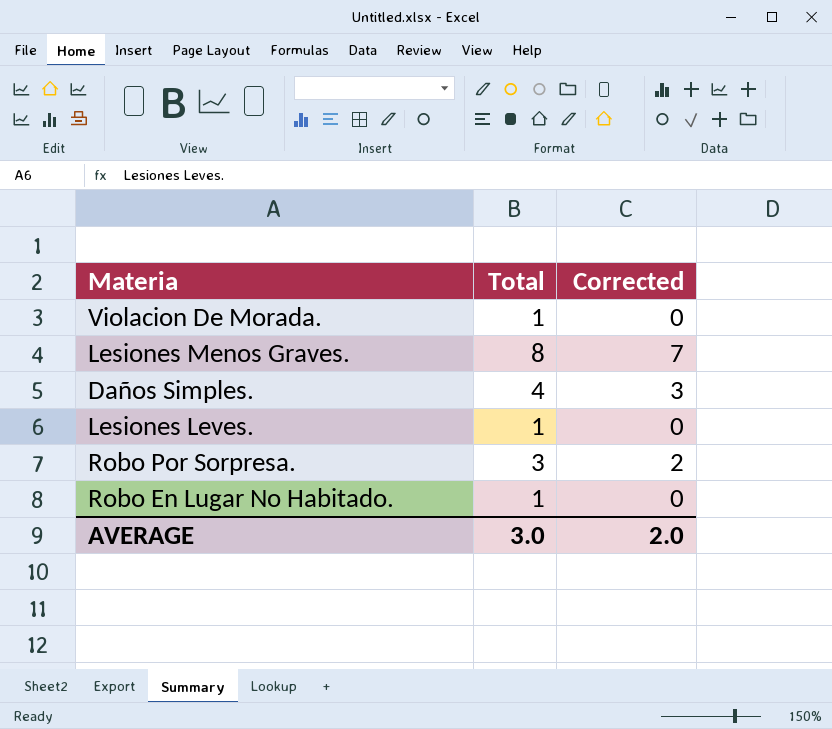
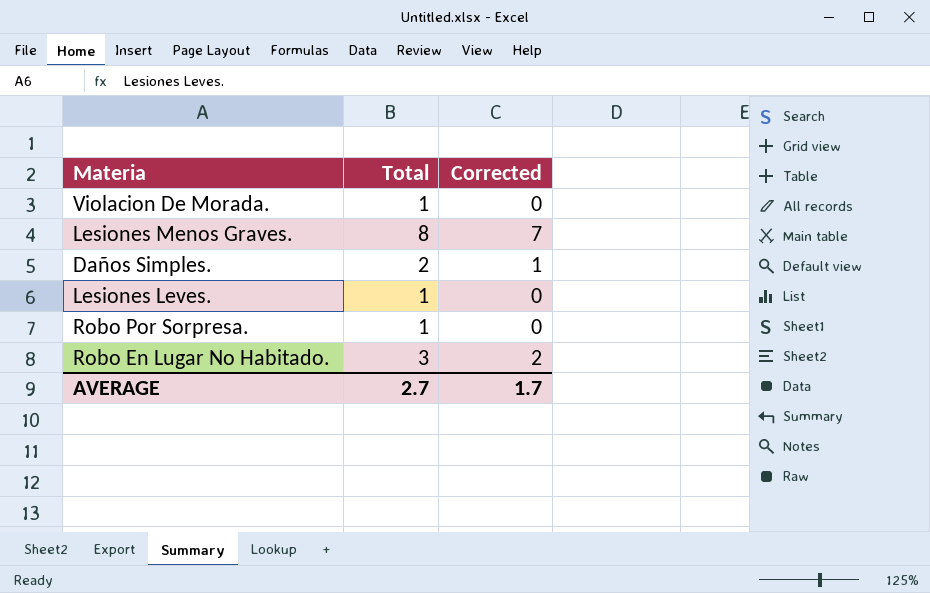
Daños Simples. | Total: 4 -> 2
Daños Simples. | Corrected: 3 -> 1
Robo Por Sorpresa. | Total: 3 -> 1
Robo Por Sorpresa. | Corrected: 2 -> 0
Robo En Lugar No Habitado. | Total: 1 -> 3
Robo En Lugar No Habitado. | Corrected: 0 -> 2
AVERAGE | Total: 3.0 -> 2.7
AVERAGE | Corrected: 2.0 -> 1.7

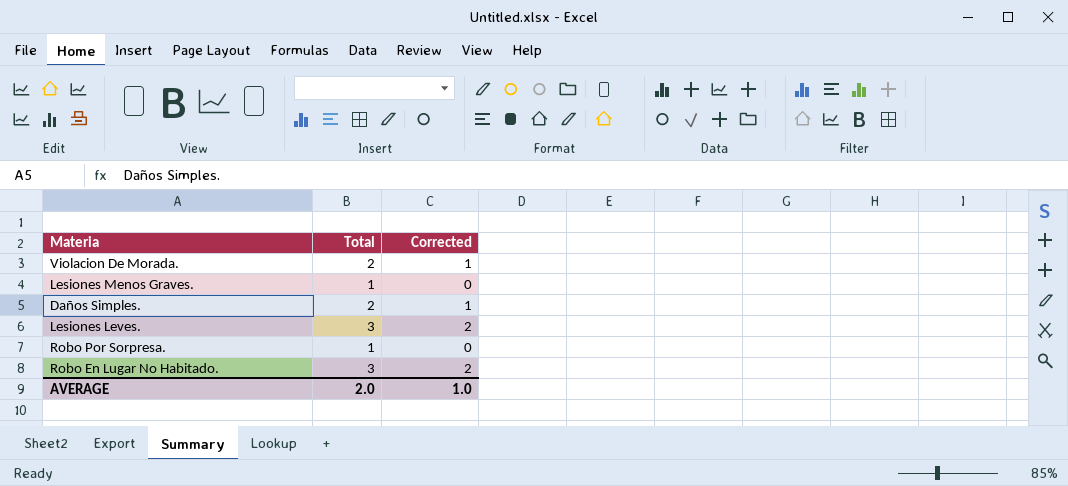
Violacion De Morada. | Total: 1 -> 2
Violacion De Morada. | Corrected: 0 -> 1
Lesiones Menos Graves. | Total: 8 -> 1
Lesiones Menos Graves. | Corrected: 7 -> 0
Lesiones Leves. | Total: 1 -> 3
Lesiones Leves. | Corrected: 0 -> 2
AVERAGE | Total: 2.7 -> 2.0
AVERAGE | Corrected: 1.7 -> 1.0

